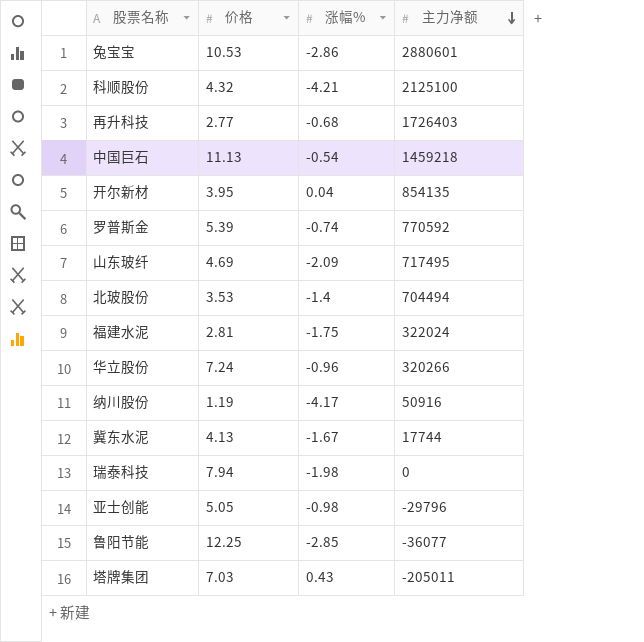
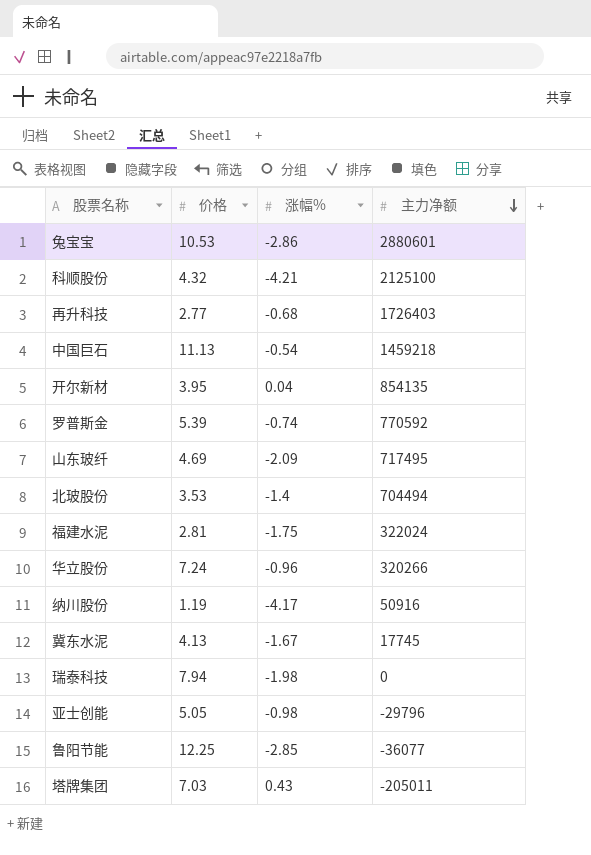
冀东水泥 | 主力净额: 17744 -> 17745

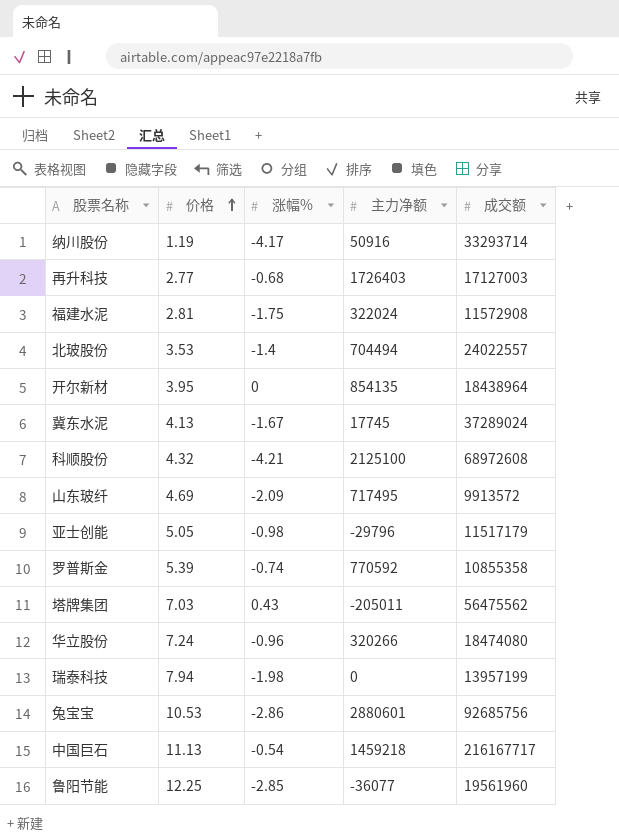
row order: 主力净额 descending -> 价格 ascending
column 成交额 | position: none -> 5
开尔新材 | 涨幅%: 0.04 -> 0

